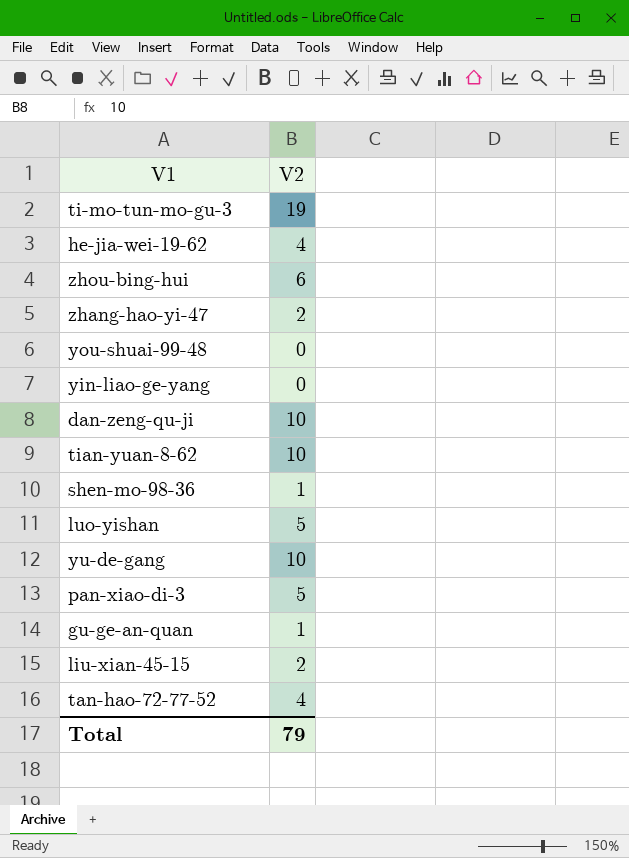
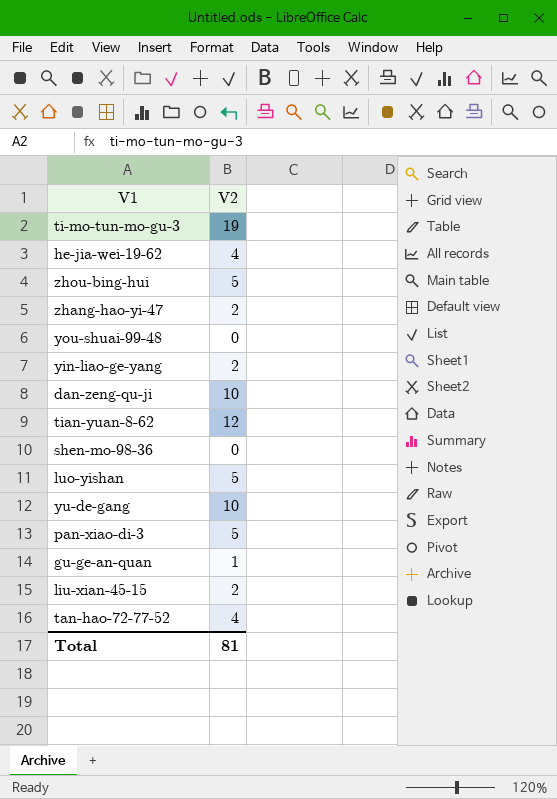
zhou-bing-hui | V2: 6 -> 5
yin-liao-ge-yang | V2: 0 -> 2
tian-yuan-8-62 | V2: 10 -> 12
shen-mo-98-36 | V2: 1 -> 0
Total | V2: 79 -> 81

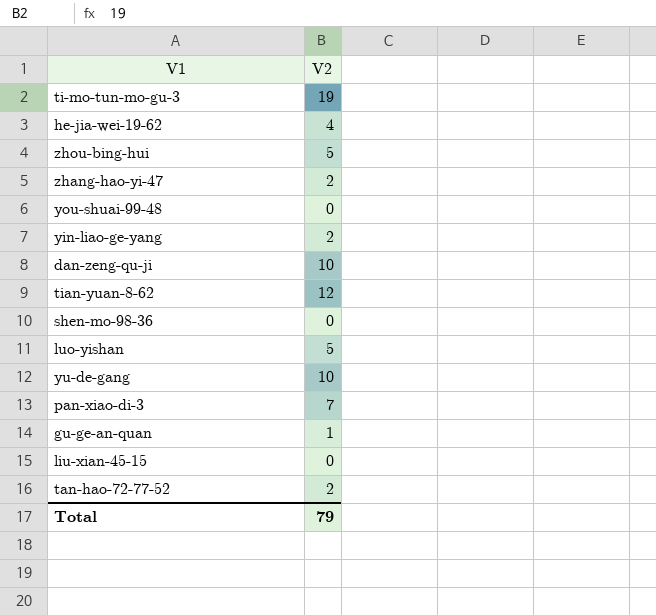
pan-xiao-di-3 | V2: 5 -> 7
liu-xian-45-15 | V2: 2 -> 0
tan-hao-72-77-52 | V2: 4 -> 2
Total | V2: 81 -> 79

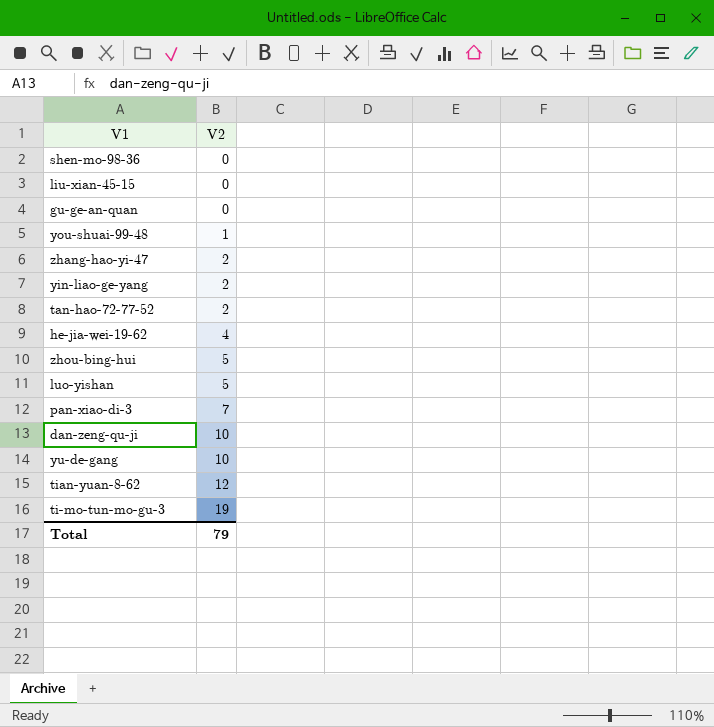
row order: none -> V2 ascending
gu-ge-an-quan | V2: 1 -> 0
you-shuai-99-48 | V2: 0 -> 1

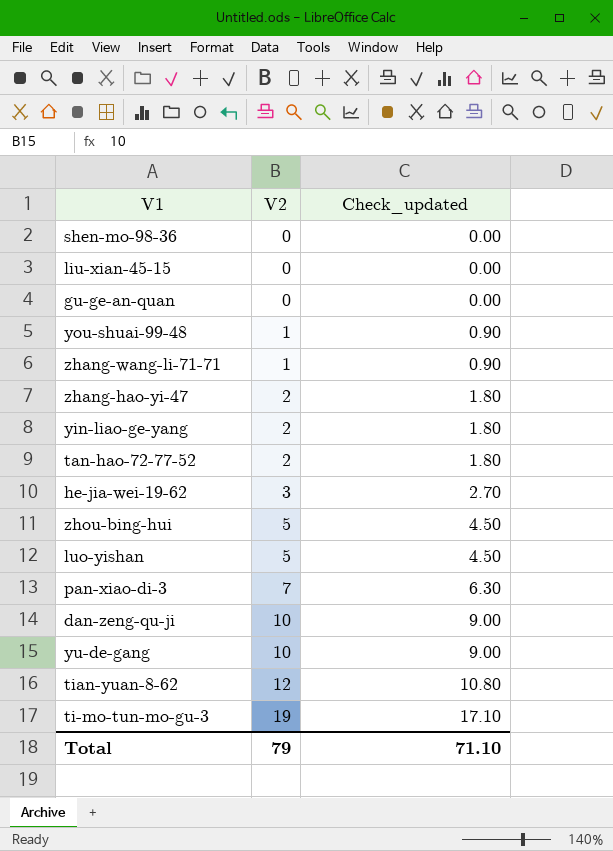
column Check_updated | formula: none -> [V2] * 0.9
row zhang-wang-li-71-71: none -> 1 | 0.90
he-jia-wei-19-62 | V2: 4 -> 3

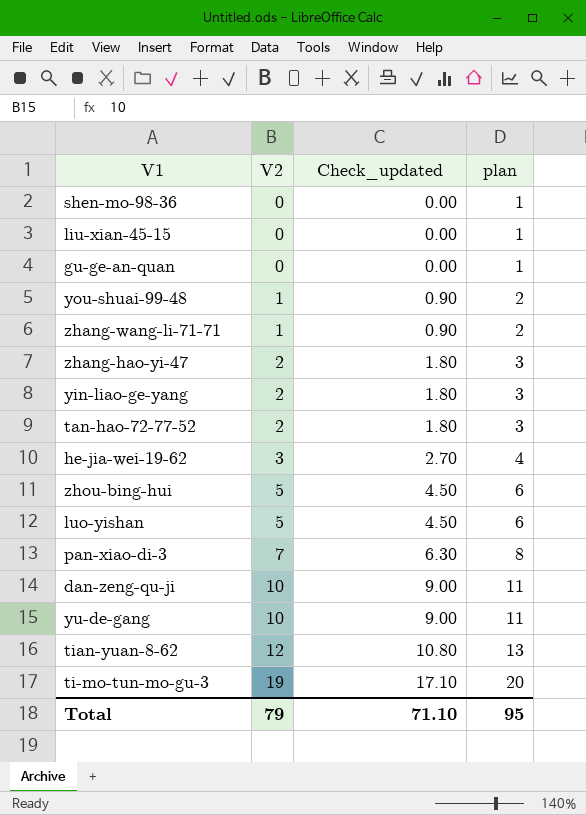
column plan | formula: none -> [V2] + 1

